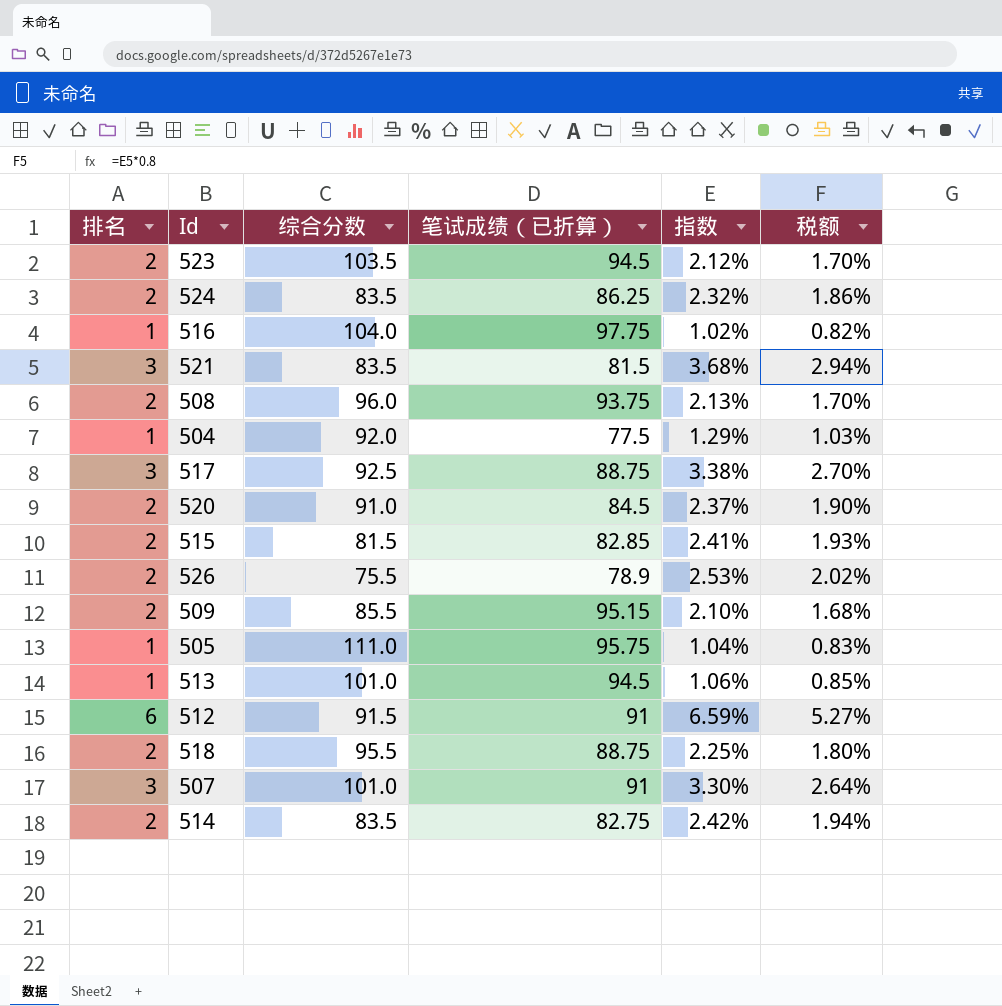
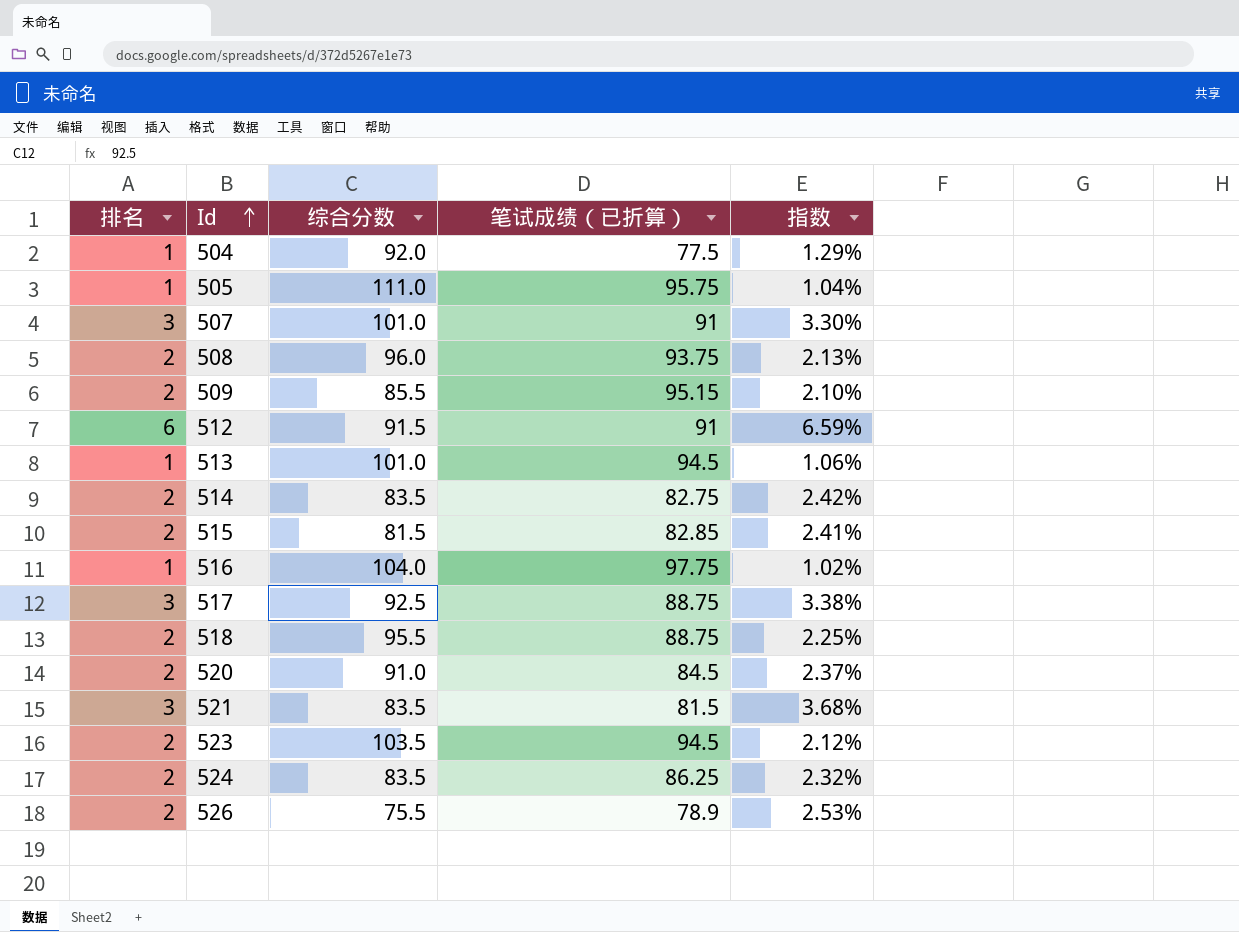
row order: none -> Id ascending
column 税额 | formula: [指数] * 0.8 -> none

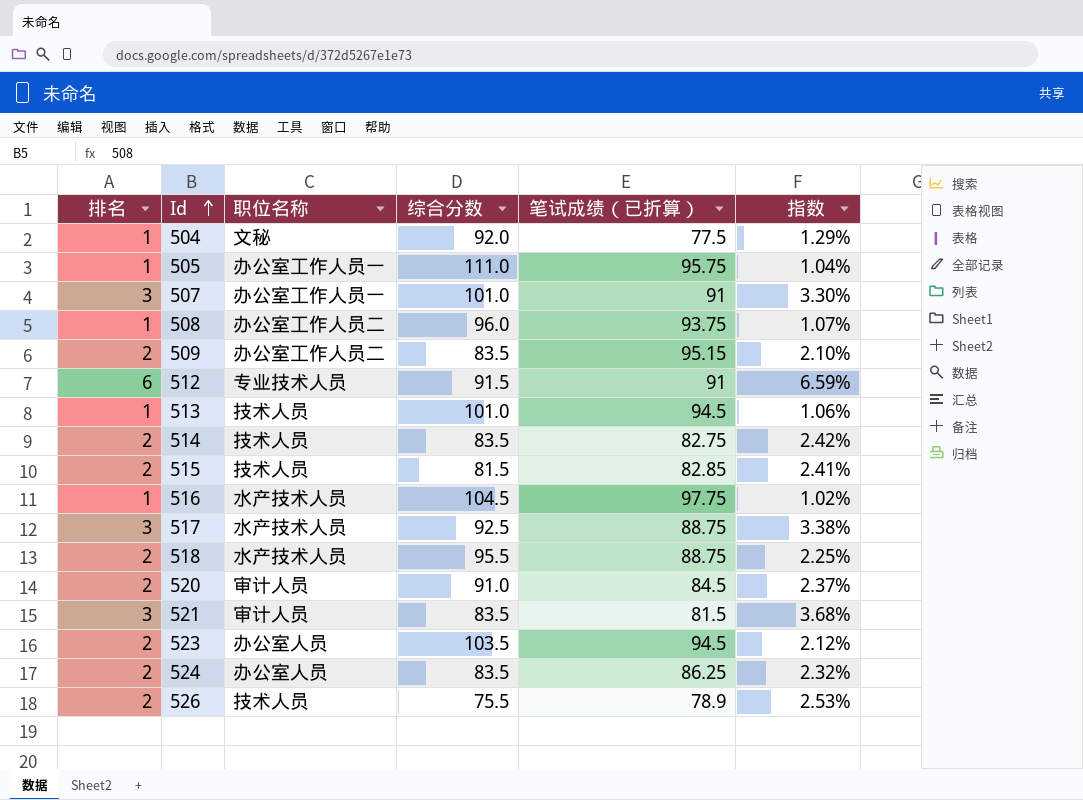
column 职位名称 | position: none -> 3
508 | 排名: 2 -> 1
508 | 指数: 2.13% -> 1.07%
509 | 综合分数: 85.5 -> 83.5
516 | 综合分数: 104.0 -> 104.5

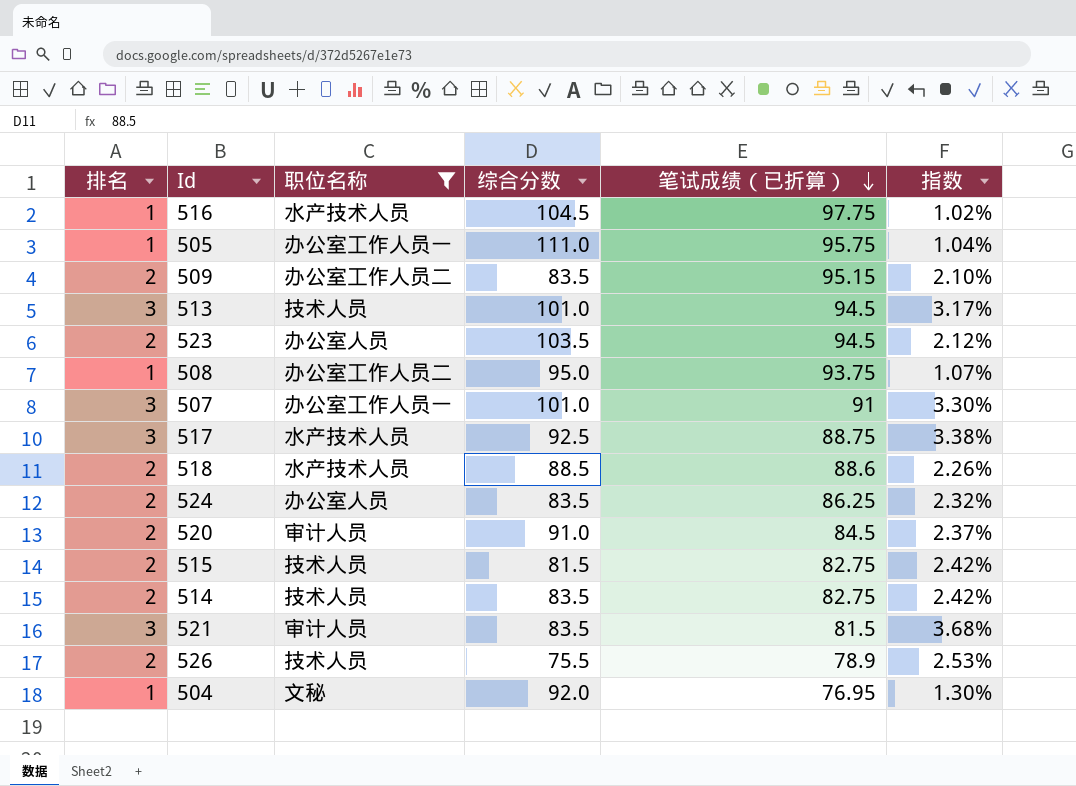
filter: none -> 职位名称 != 专业技术人员
row order: Id ascending -> 笔试成绩（已折算） descending
513 | 排名: 1 -> 3
513 | 指数: 1.06% -> 3.17%
508 | 综合分数: 96.0 -> 95.0
518 | 综合分数: 95.5 -> 88.5
518 | 笔试成绩（已折算）: 88.75 -> 88.6
518 | 指数: 2.25% -> 2.26%
515 | 笔试成绩（已折算）: 82.85 -> 82.75
515 | 指数: 2.41% -> 2.42%
504 | 笔试成绩（已折算）: 77.5 -> 76.95
504 | 指数: 1.29% -> 1.30%

